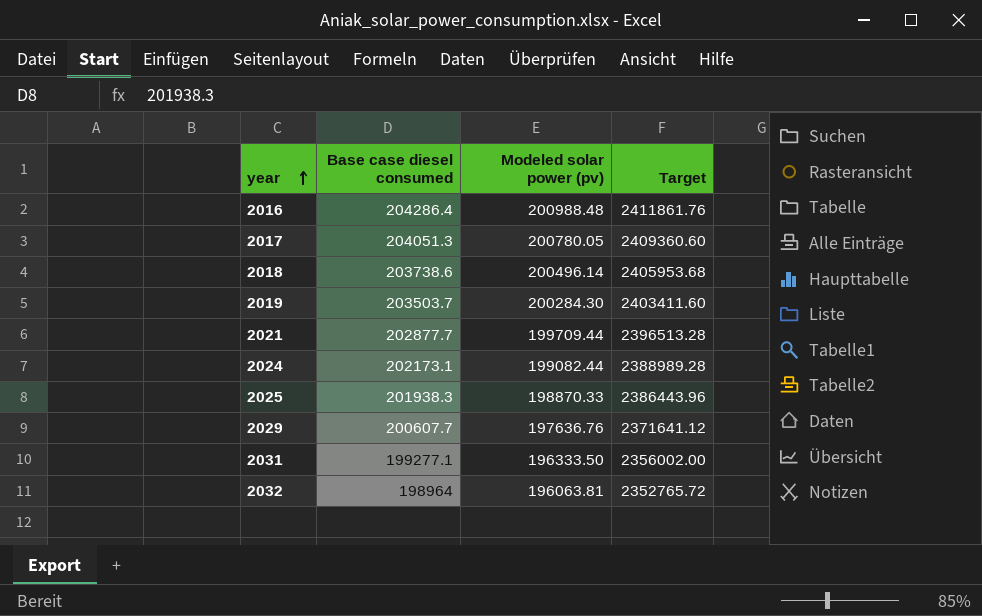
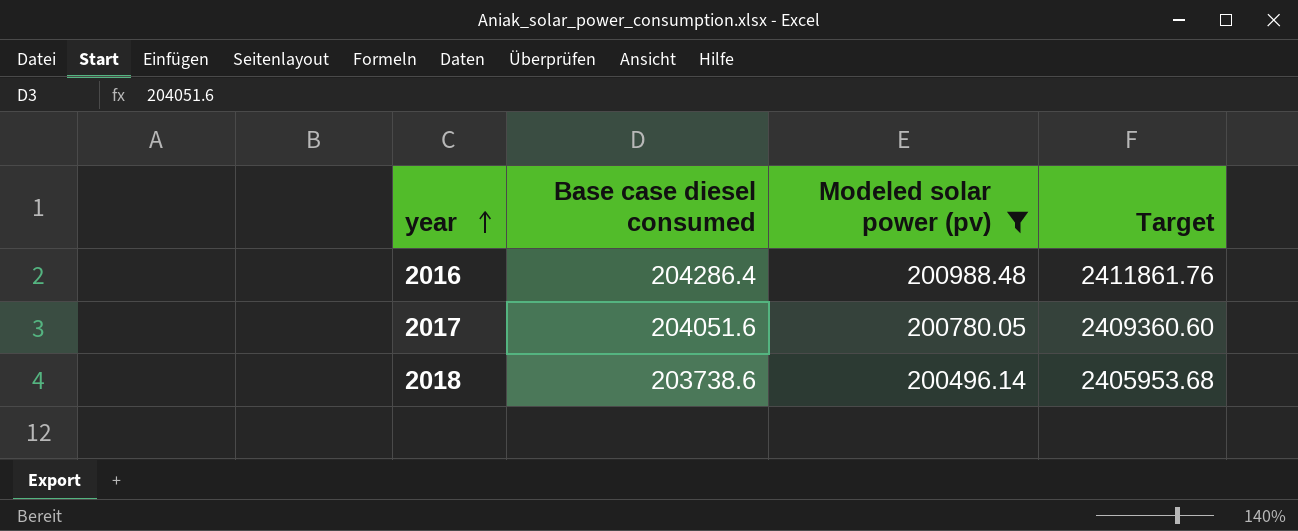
filter: none -> Modeled solar power (pv) >= 200496.14
2017 | Base case diesel consumed: 204051.3 -> 204051.6

